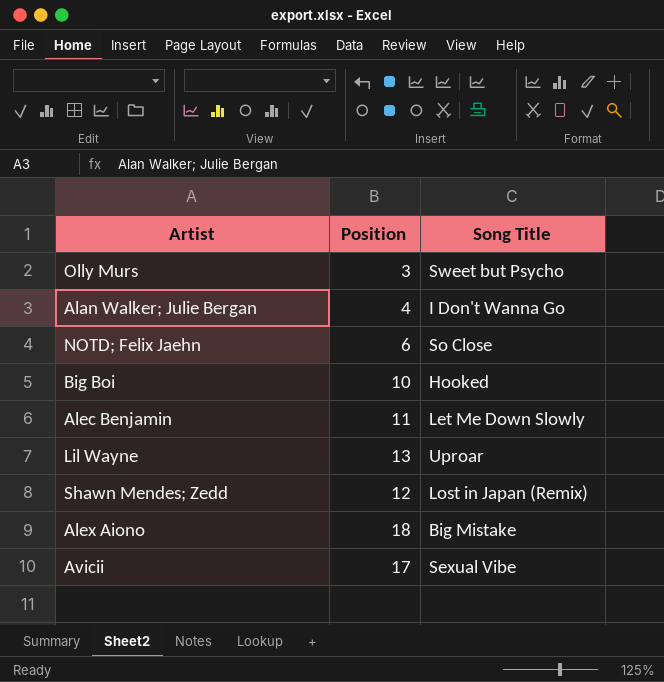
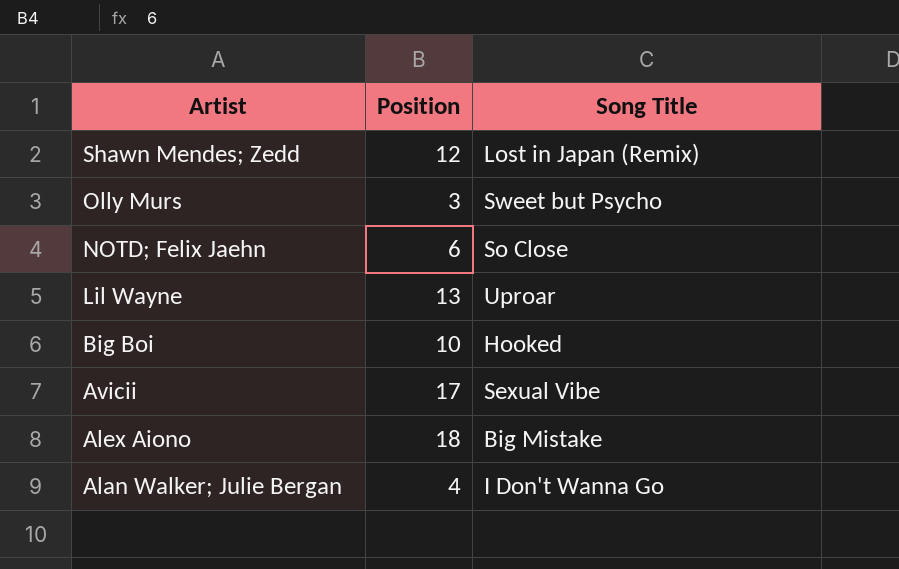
row order: none -> Artist descending
row Alec Benjamin: 11 | Let Me Down Slowly -> none

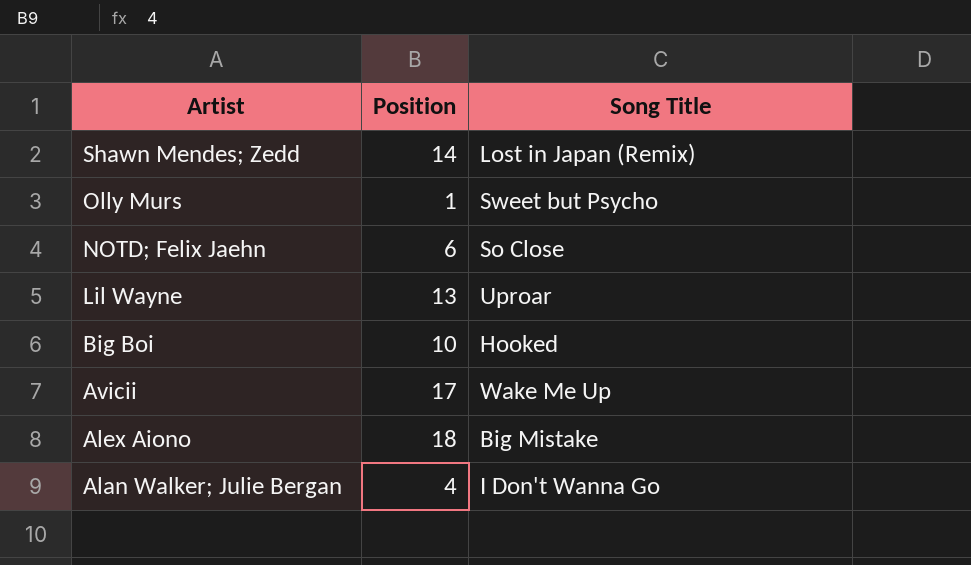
Shawn Mendes; Zedd | Position: 12 -> 14
Olly Murs | Position: 3 -> 1
Avicii | Song Title: Sexual Vibe -> Wake Me Up

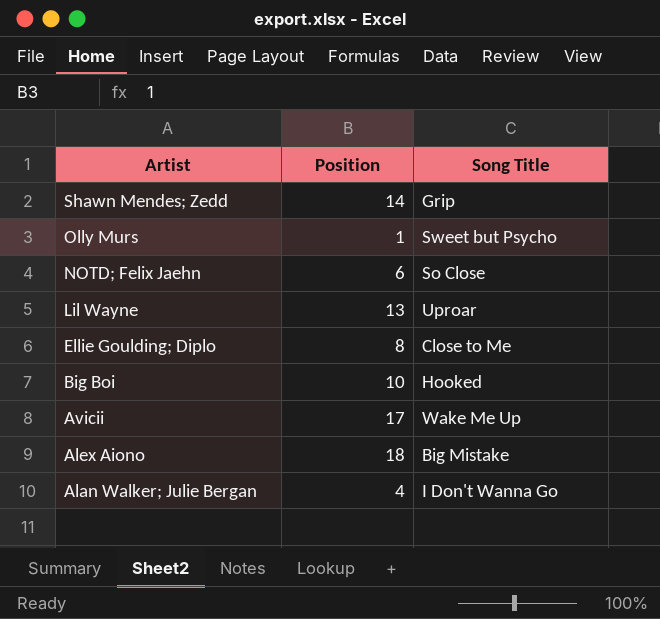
Shawn Mendes; Zedd | Song Title: Lost in Japan (Remix) -> Grip
row Ellie Goulding; Diplo: none -> 8 | Close to Me

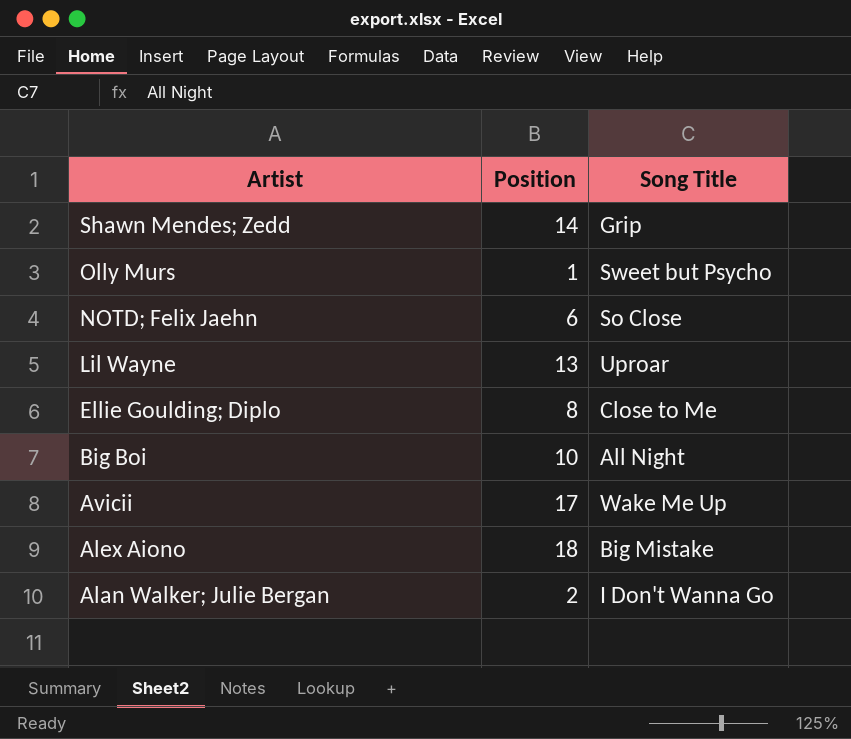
Big Boi | Song Title: Hooked -> All Night
Alan Walker; Julie Bergan | Position: 4 -> 2

